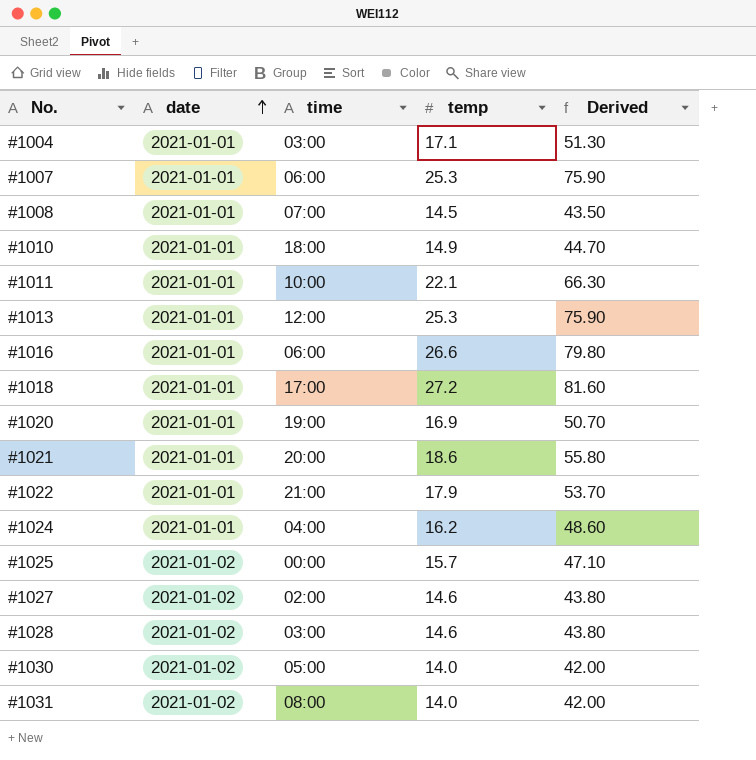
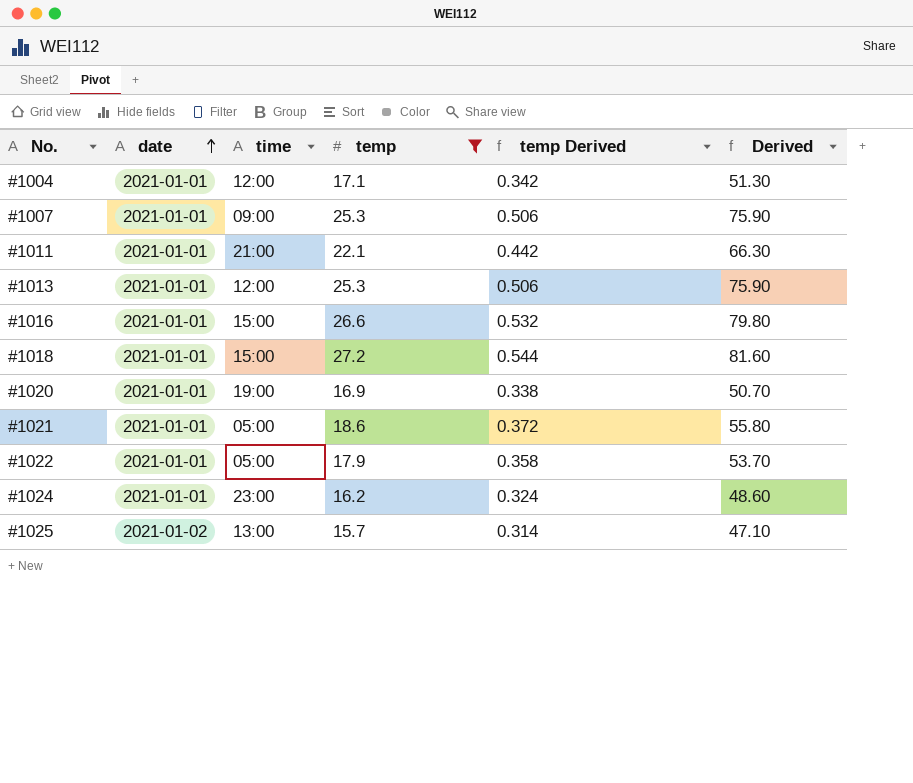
filter: none -> temp >= 15.7
column temp Derived | formula: none -> [temp] * 0.02
#1004 | time: 03:00 -> 12:00
#1007 | time: 06:00 -> 09:00
#1011 | time: 10:00 -> 21:00
#1016 | time: 06:00 -> 15:00
#1018 | time: 17:00 -> 15:00
#1021 | time: 20:00 -> 05:00
#1022 | time: 21:00 -> 05:00
#1024 | time: 04:00 -> 23:00
#1025 | time: 00:00 -> 13:00

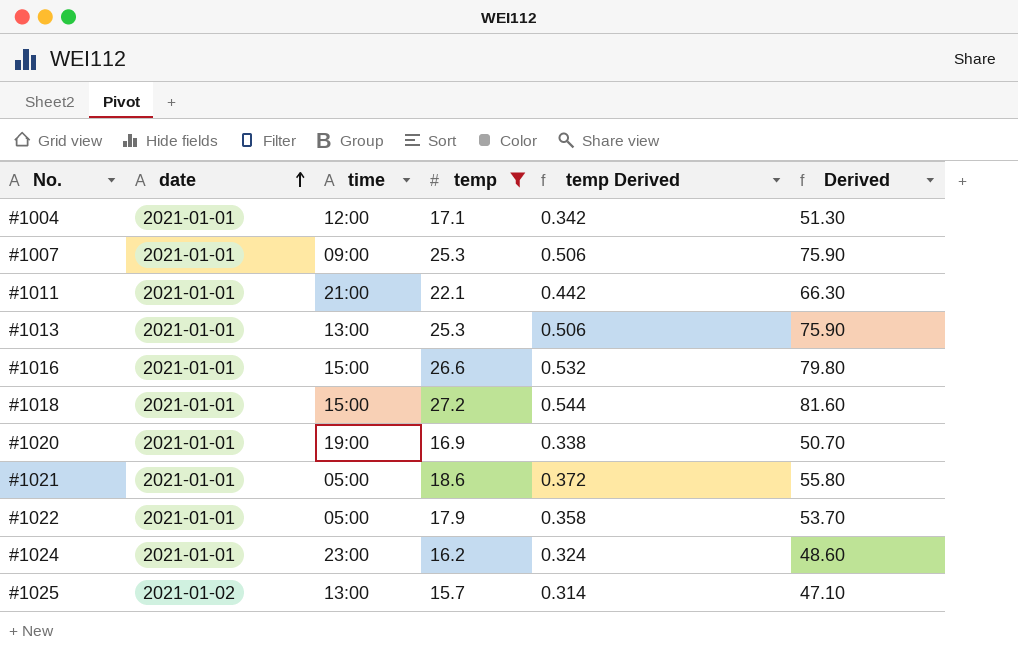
#1013 | time: 12:00 -> 13:00

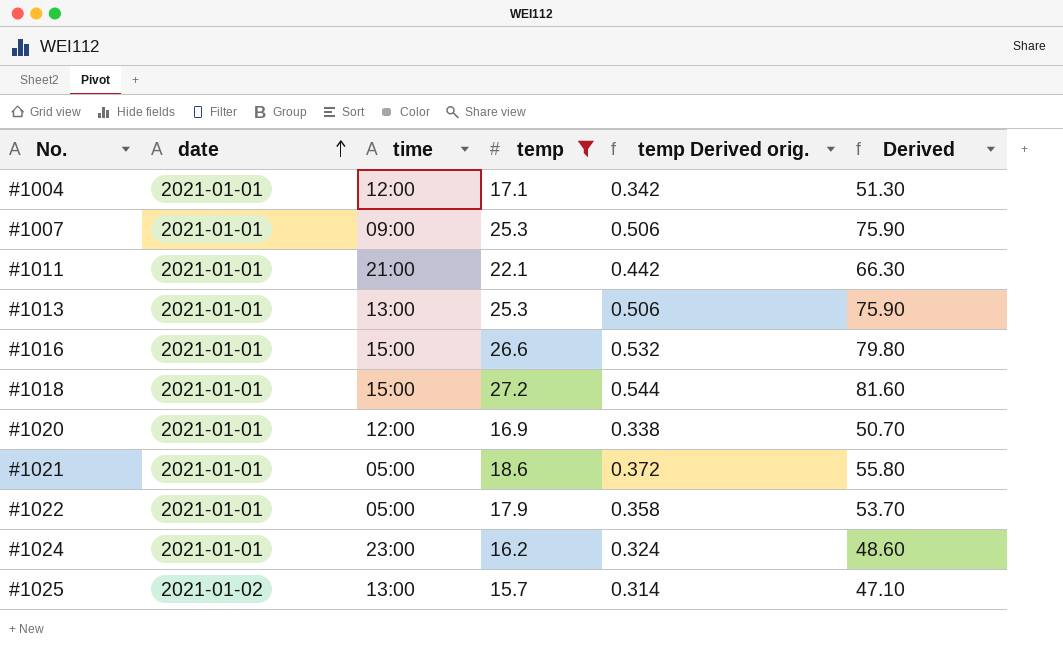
column name: temp Derived -> temp Derived orig.
#1020 | time: 19:00 -> 12:00

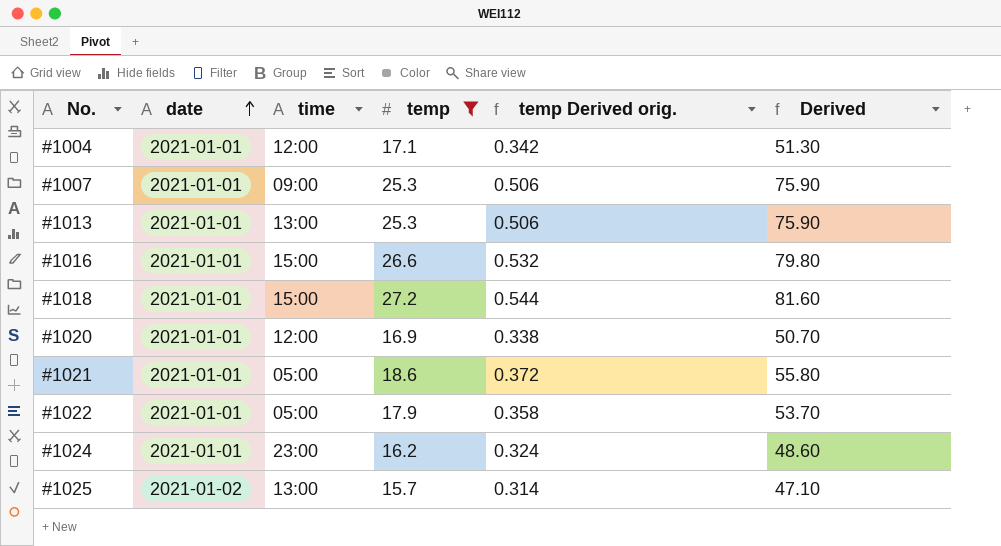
row #1011: 2021-01-01 | 21:00 | 22.1 | 0.442 | 66.30 -> none

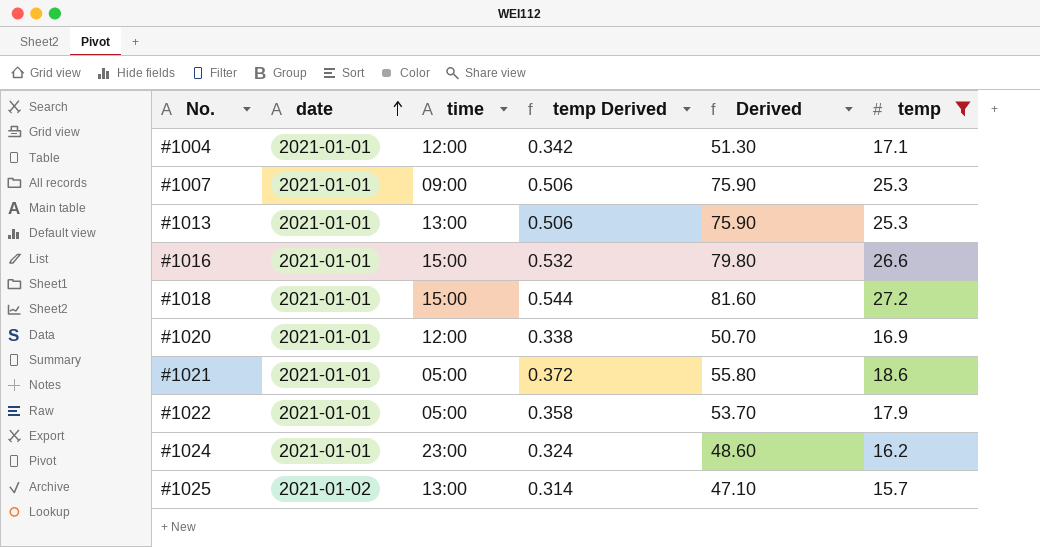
column name: temp Derived orig. -> temp Derived
column temp | position: 4 -> 6

